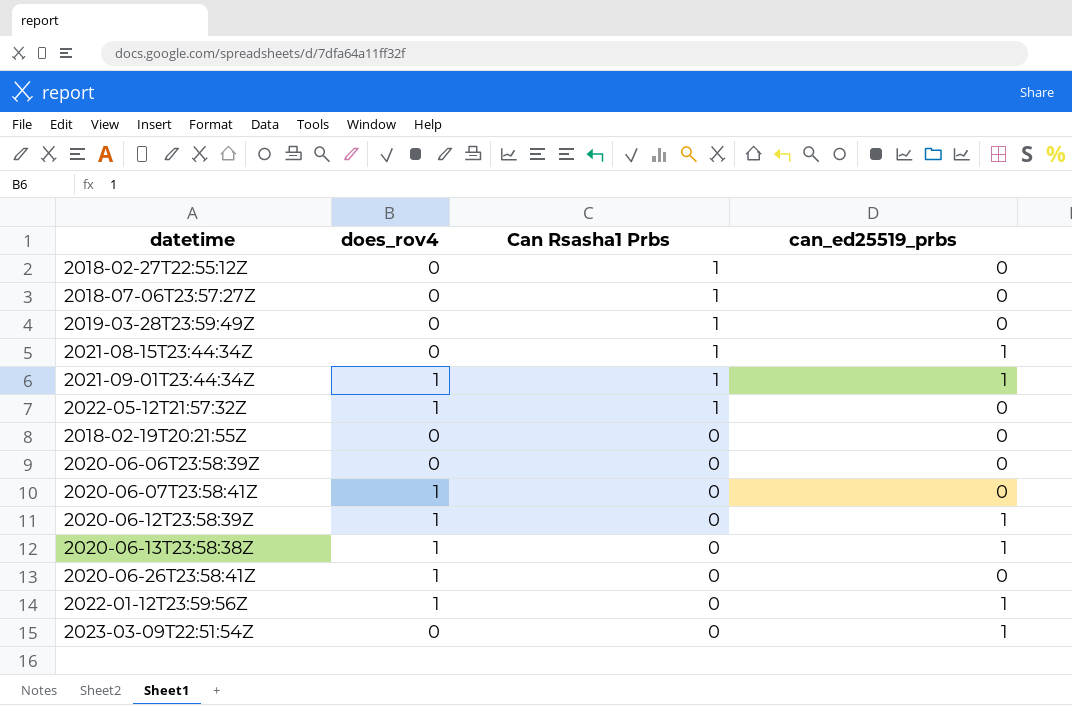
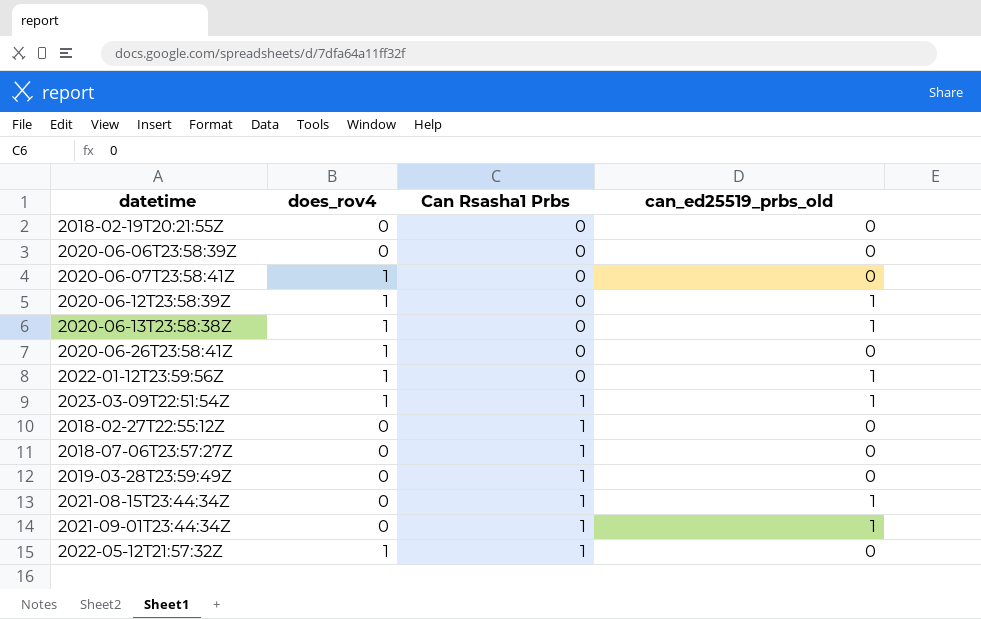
row order: Can Rsasha1 Prbs descending -> Can Rsasha1 Prbs ascending
column name: can_ed25519_prbs -> can_ed25519_prbs_old
2023-03-09T22:51:54Z | does_rov4: 0 -> 1
2023-03-09T22:51:54Z | Can Rsasha1 Prbs: 0 -> 1
2021-09-01T23:44:34Z | does_rov4: 1 -> 0

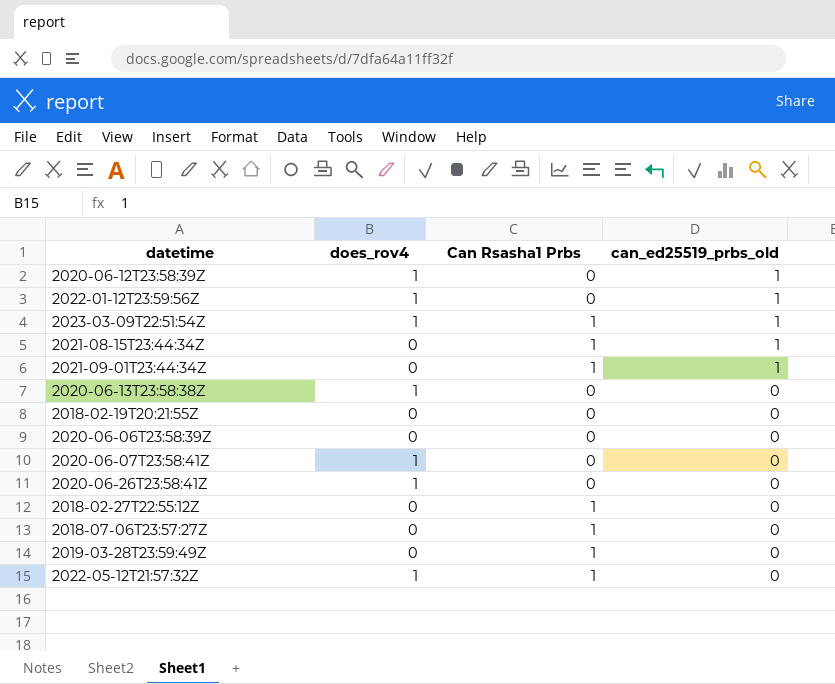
row order: Can Rsasha1 Prbs ascending -> can_ed25519_prbs_old descending
2020-06-13T23:58:38Z | can_ed25519_prbs_old: 1 -> 0

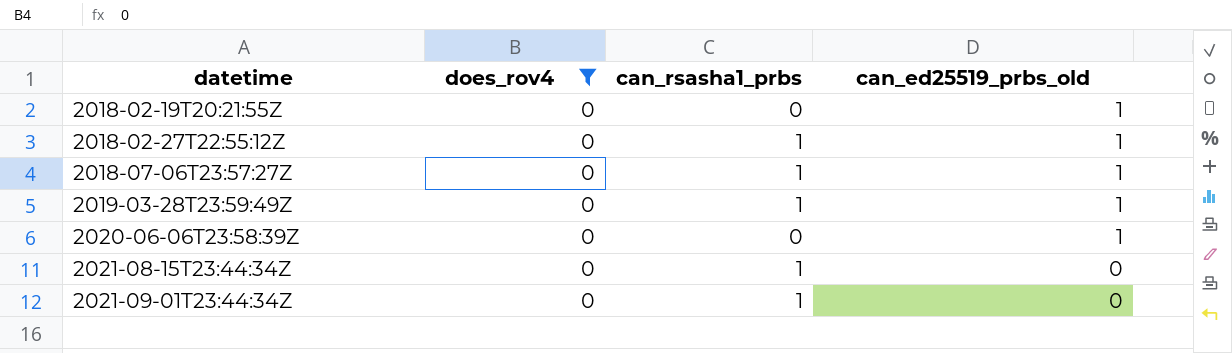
filter: none -> does_rov4 = 0
row order: can_ed25519_prbs_old descending -> datetime ascending
column name: Can Rsasha1 Prbs -> can_rsasha1_prbs
2018-02-19T20:21:55Z | can_ed25519_prbs_old: 0 -> 1
2018-02-27T22:55:12Z | can_ed25519_prbs_old: 0 -> 1
2018-07-06T23:57:27Z | can_ed25519_prbs_old: 0 -> 1
2019-03-28T23:59:49Z | can_ed25519_prbs_old: 0 -> 1
2020-06-06T23:58:39Z | can_ed25519_prbs_old: 0 -> 1
2021-08-15T23:44:34Z | can_ed25519_prbs_old: 1 -> 0
2021-09-01T23:44:34Z | can_ed25519_prbs_old: 1 -> 0

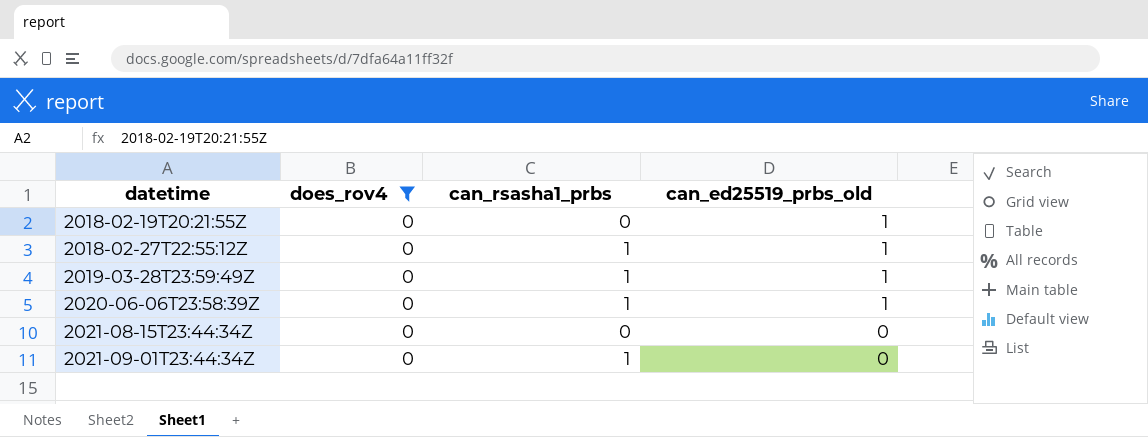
row 2018-07-06T23:57:27Z: 0 | 1 | 1 -> none
2020-06-06T23:58:39Z | can_rsasha1_prbs: 0 -> 1
2021-08-15T23:44:34Z | can_rsasha1_prbs: 1 -> 0

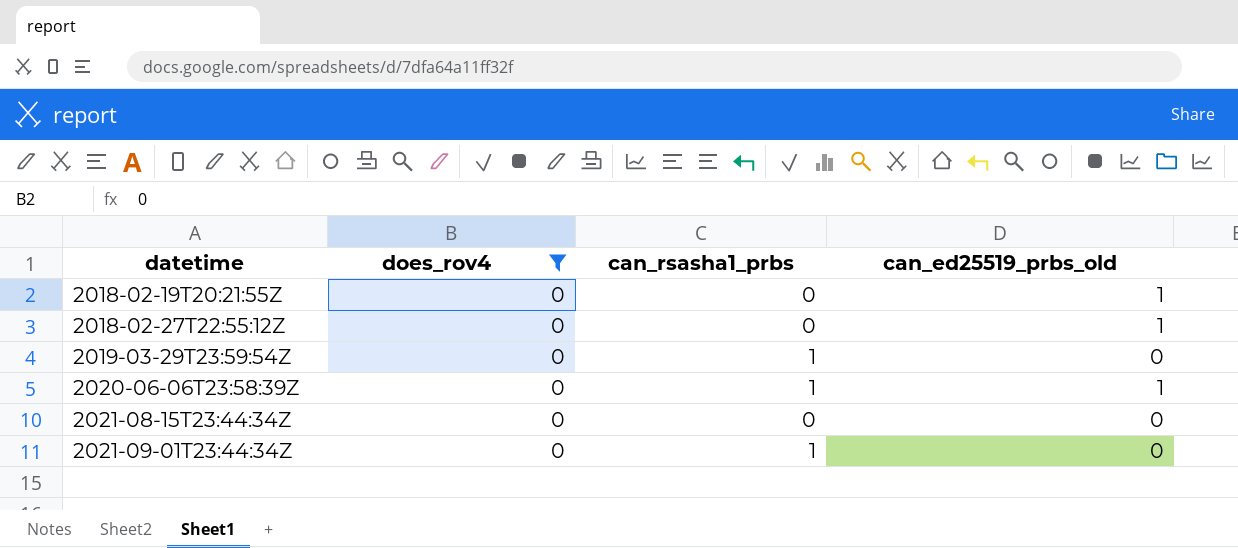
row 2019-03-28T23:59:49Z: 0 | 1 | 1 -> none
2018-02-27T22:55:12Z | can_rsasha1_prbs: 1 -> 0
row 2019-03-29T23:59:54Z: none -> 0 | 1 | 0

